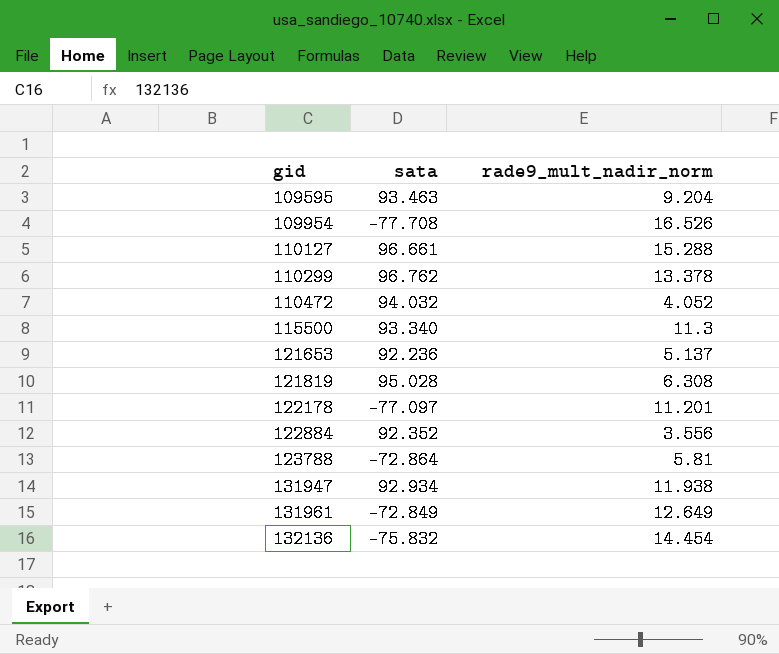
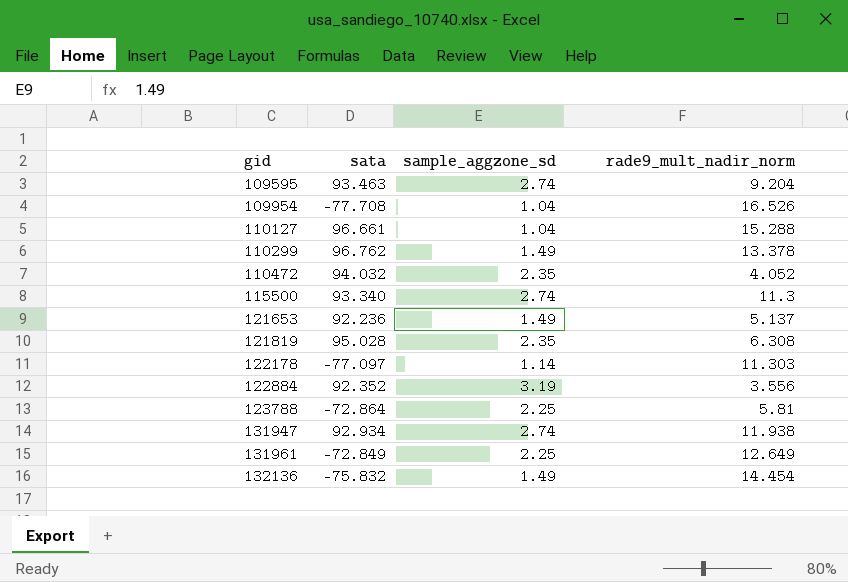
column sample_aggzone_sd | position: none -> 3
122178 | rade9_mult_nadir_norm: 11.201 -> 11.303

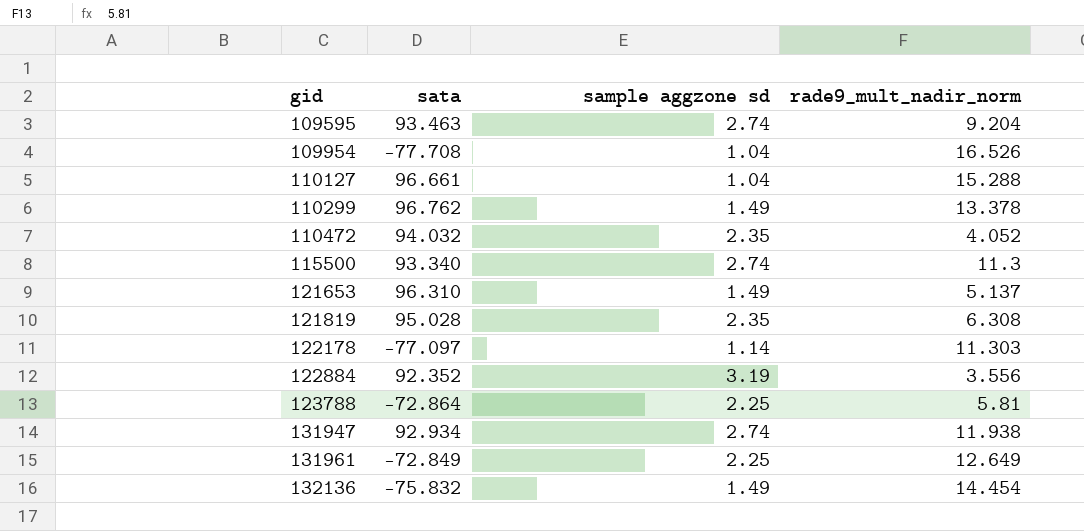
column name: sample_aggzone_sd -> sample aggzone sd
121653 | sata: 92.236 -> 96.310

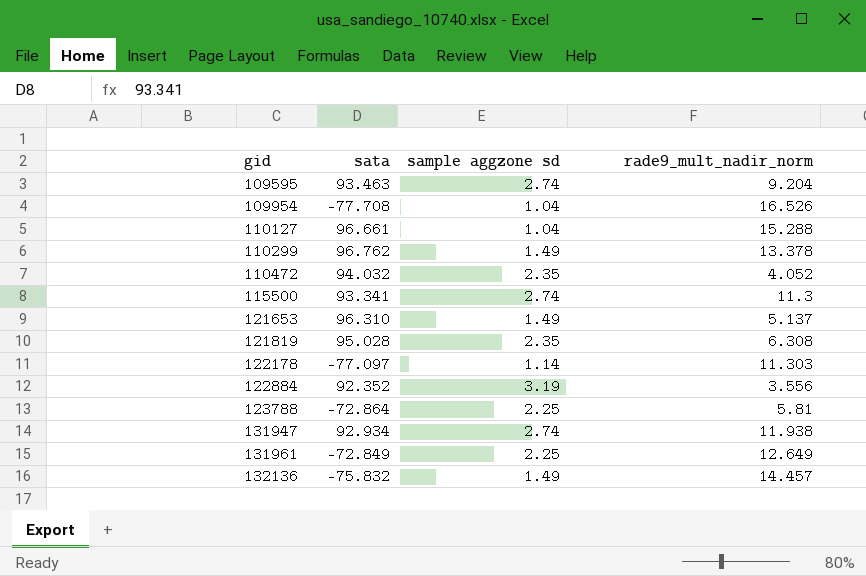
115500 | sata: 93.340 -> 93.341
132136 | rade9_mult_nadir_norm: 14.454 -> 14.457

